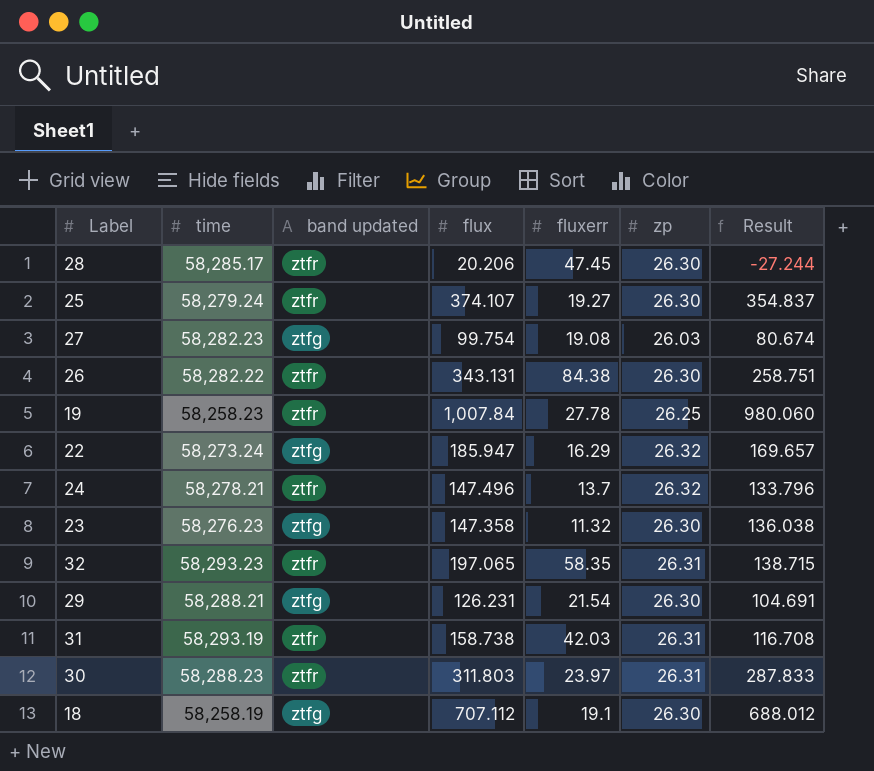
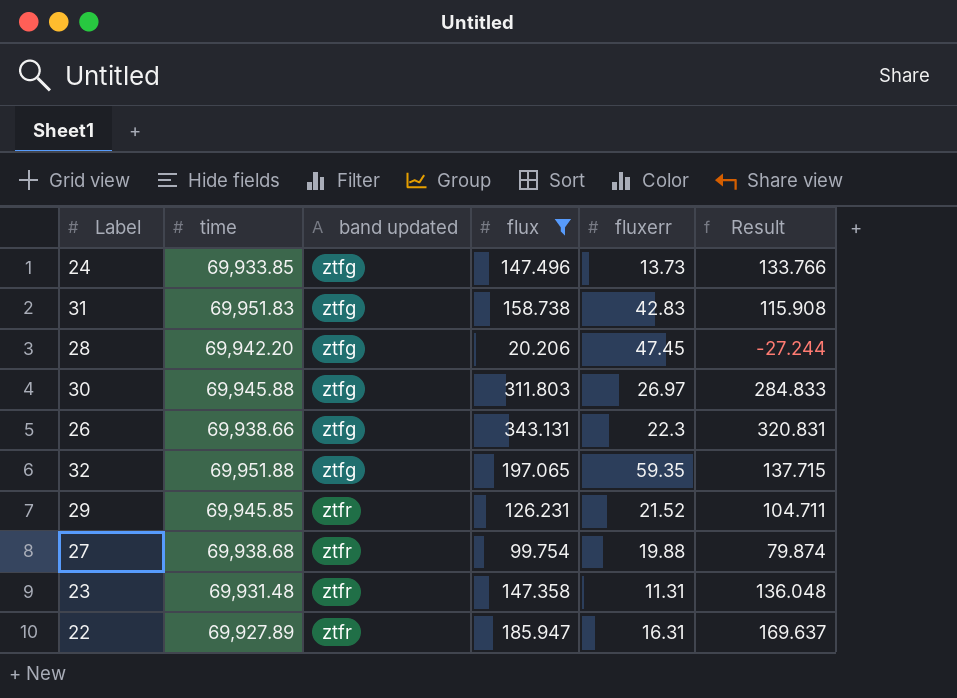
filter: none -> flux <= 343.131
row order: none -> band updated ascending
column zp | position: 6 -> none
24 | time: 58,278.21 -> 69,933.85
24 | band updated: ztfr -> ztfg
24 | fluxerr: 13.7 -> 13.73
24 | Result: 133.796 -> 133.766
31 | time: 58,293.19 -> 69,951.83
31 | band updated: ztfr -> ztfg
31 | fluxerr: 42.03 -> 42.83
31 | Result: 116.708 -> 115.908
28 | time: 58,285.17 -> 69,942.20
28 | band updated: ztfr -> ztfg
30 | time: 58,288.23 -> 69,945.88
30 | band updated: ztfr -> ztfg
30 | fluxerr: 23.97 -> 26.97
30 | Result: 287.833 -> 284.833
26 | time: 58,282.22 -> 69,938.66
26 | band updated: ztfr -> ztfg
26 | fluxerr: 84.38 -> 22.3
26 | Result: 258.751 -> 320.831
32 | time: 58,293.23 -> 69,951.88
32 | band updated: ztfr -> ztfg
32 | fluxerr: 58.35 -> 59.35
32 | Result: 138.715 -> 137.715
29 | time: 58,288.21 -> 69,945.85
29 | band updated: ztfg -> ztfr
29 | fluxerr: 21.54 -> 21.52
29 | Result: 104.691 -> 104.711
27 | time: 58,282.23 -> 69,938.68
27 | band updated: ztfg -> ztfr
27 | fluxerr: 19.08 -> 19.88
27 | Result: 80.674 -> 79.874
23 | time: 58,276.23 -> 69,931.48
23 | band updated: ztfg -> ztfr
23 | fluxerr: 11.32 -> 11.31
23 | Result: 136.038 -> 136.048
22 | time: 58,273.24 -> 69,927.89
22 | band updated: ztfg -> ztfr
22 | fluxerr: 16.29 -> 16.31
22 | Result: 169.657 -> 169.637

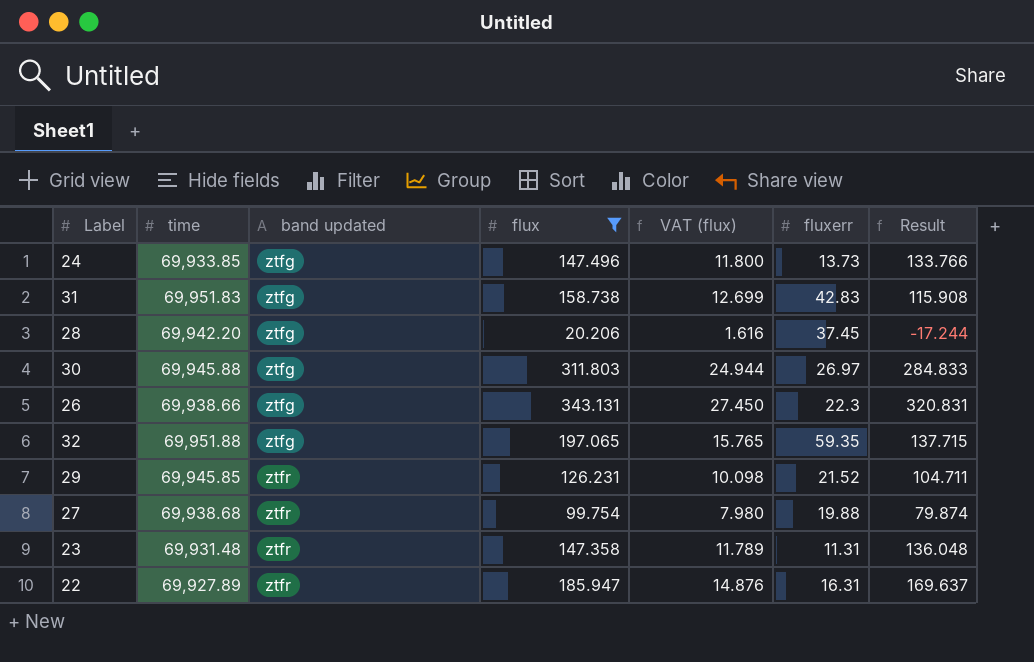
column VAT (flux) | formula: none -> [flux] * 0.08
28 | fluxerr: 47.45 -> 37.45
28 | Result: -27.244 -> -17.244

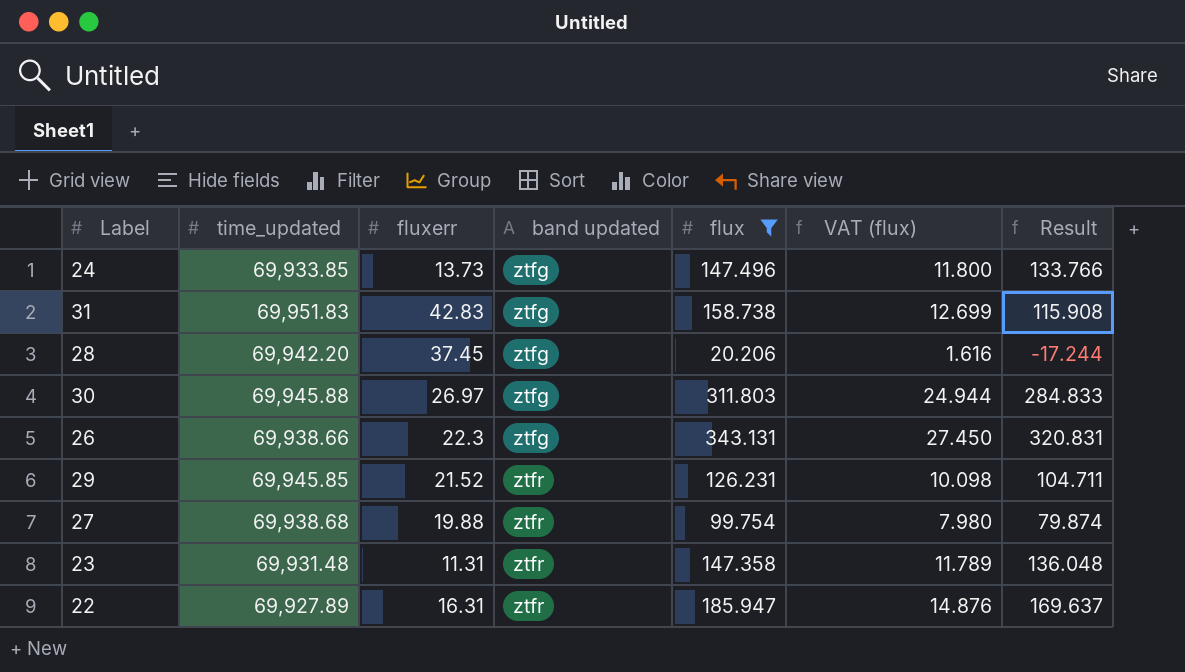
column name: time -> time_updated
column fluxerr | position: 6 -> 3
row 32: 69,951.88 | ztfg | 197.065 | 15.765 | 59.35 | 137.715 -> none

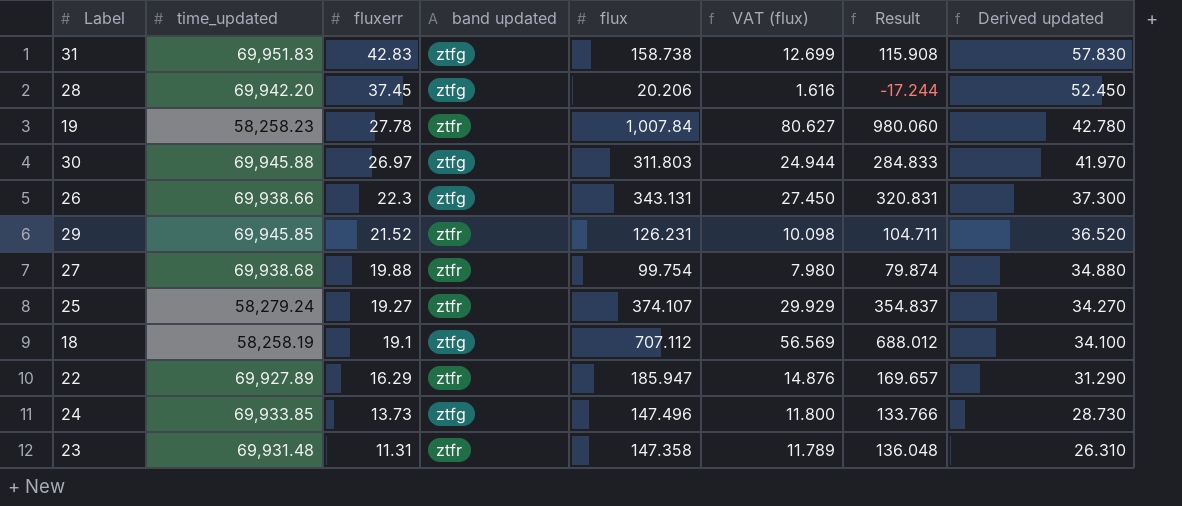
filter: flux <= 343.131 -> none
row order: band updated ascending -> fluxerr descending
column Derived updated | formula: none -> [fluxerr] + 15
22 | fluxerr: 16.31 -> 16.29
22 | Result: 169.637 -> 169.657

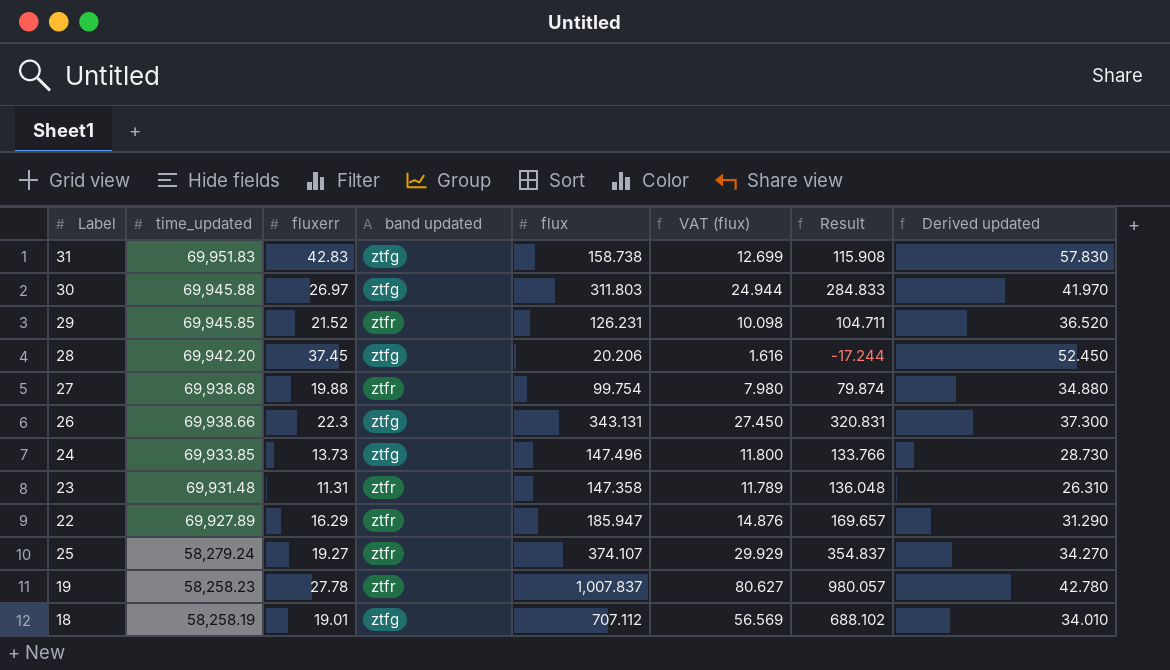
row order: fluxerr descending -> time_updated descending
19 | flux: 1,007.84 -> 1,007.837
19 | Result: 980.060 -> 980.057
18 | fluxerr: 19.1 -> 19.01
18 | Result: 688.012 -> 688.102
18 | Derived updated: 34.100 -> 34.010

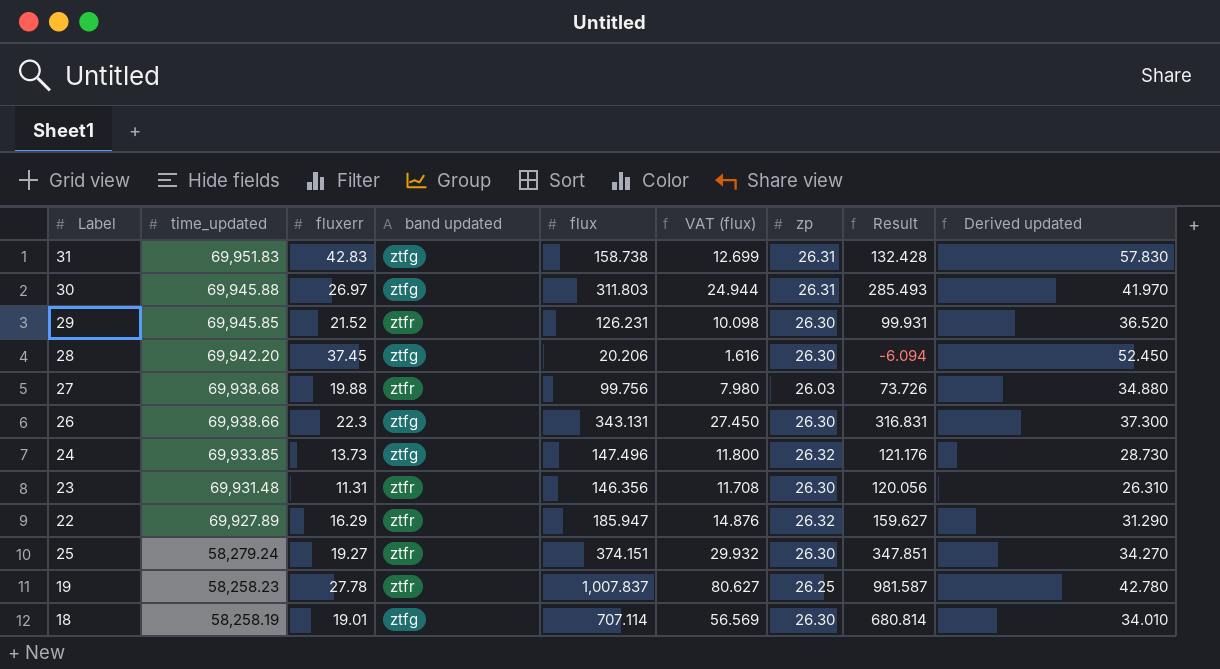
column zp | position: none -> 7
column Result | formula: [flux] - [fluxerr] -> [flux] - [zp]
27 | flux: 99.754 -> 99.756
23 | flux: 147.358 -> 146.356
23 | VAT (flux): 11.789 -> 11.708
25 | flux: 374.107 -> 374.151
25 | VAT (flux): 29.929 -> 29.932
18 | flux: 707.112 -> 707.114

